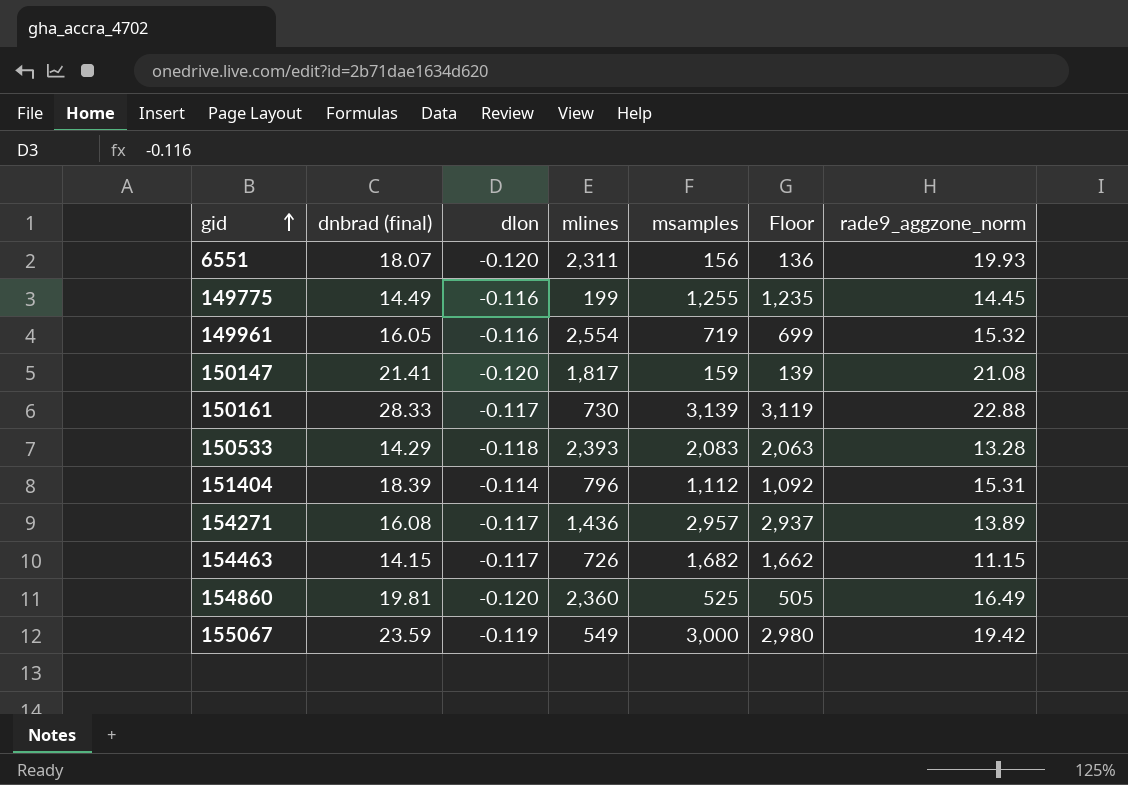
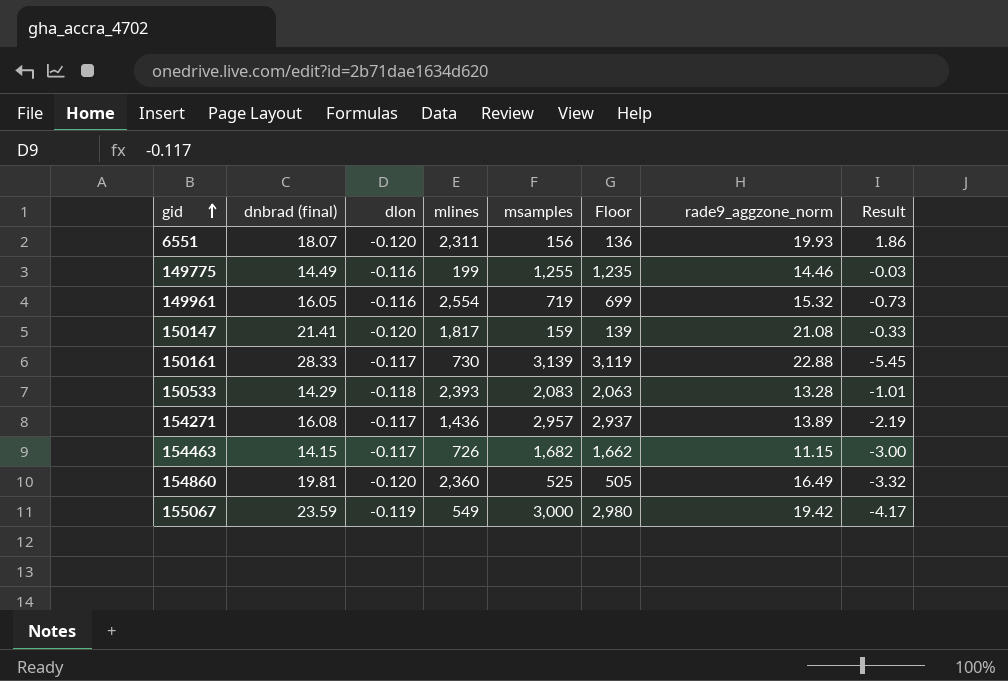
column Result | formula: none -> [rade9_aggzone_norm] - [dnbrad (final)]
row 151404: 18.39 | -0.114 | 796 | 1,112 | 1,092 | 15.31 -> none
149775 | rade9_aggzone_norm: 14.45 -> 14.46

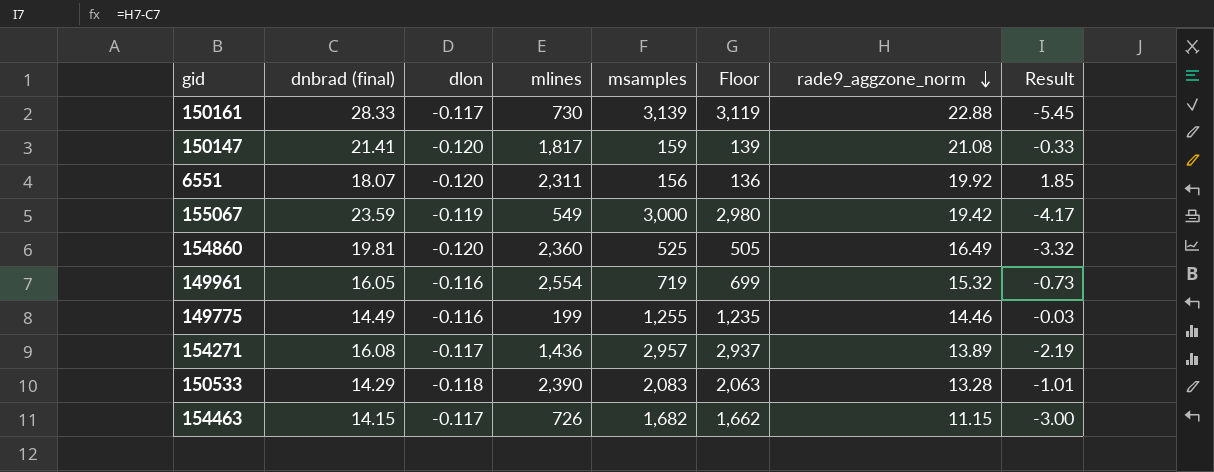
row order: gid ascending -> rade9_aggzone_norm descending
6551 | rade9_aggzone_norm: 19.93 -> 19.92
6551 | Result: 1.86 -> 1.85
150533 | mlines: 2,393 -> 2,390

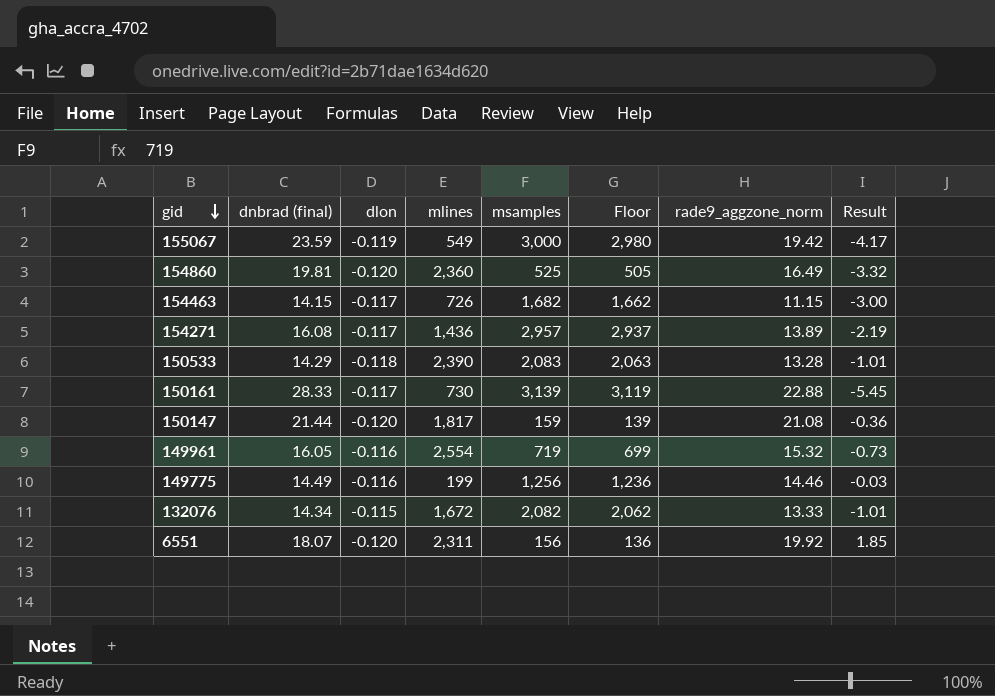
row order: rade9_aggzone_norm descending -> gid descending
150147 | dnbrad (final): 21.41 -> 21.44
150147 | Result: -0.33 -> -0.36
149775 | msamples: 1,255 -> 1,256
149775 | Floor: 1,235 -> 1,236
row 132076: none -> 14.34 | -0.115 | 1,672 | 2,082 | 2,062 | 13.33 | -1.01

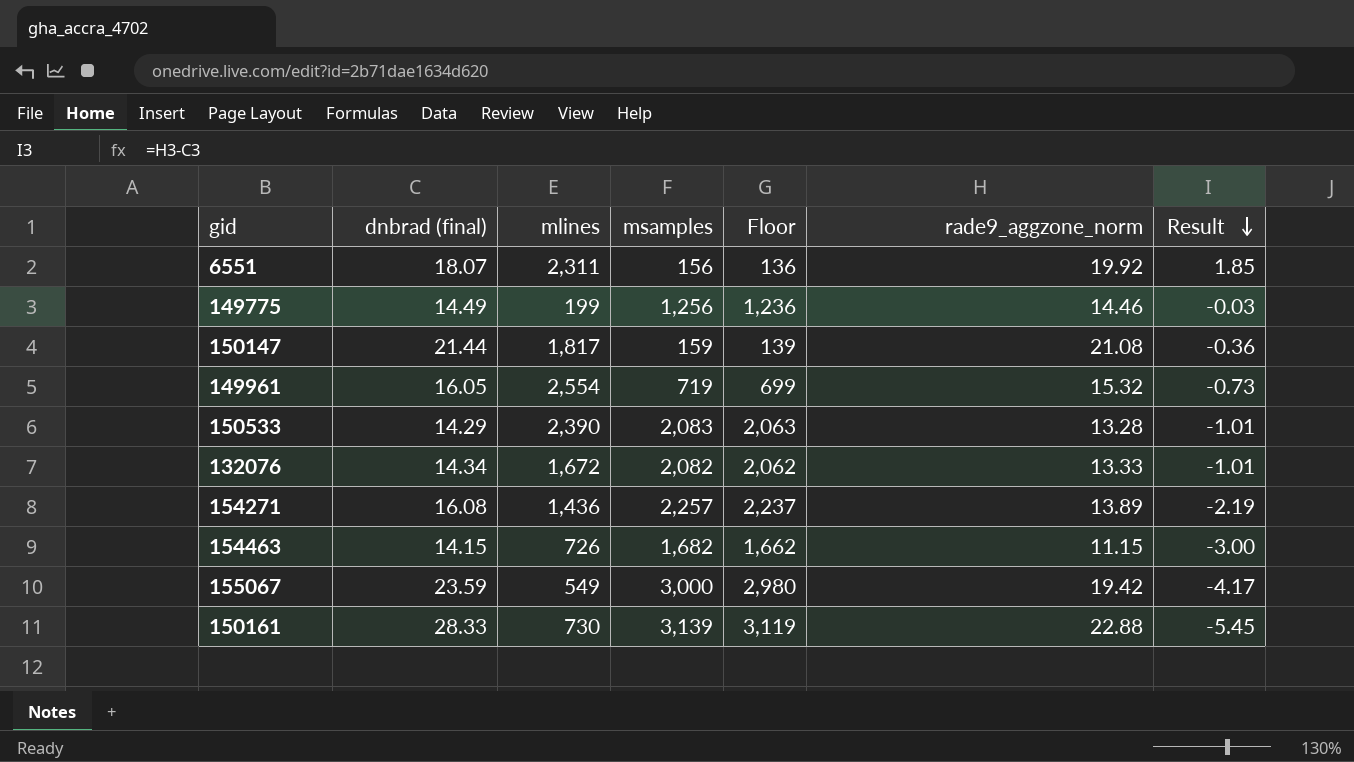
row order: gid descending -> Result descending
column dlon | position: 3 -> none
row 154860: 19.81 | -0.120 | 2,360 | 525 | 505 | 16.49 | -3.32 -> none
154271 | msamples: 2,957 -> 2,257
154271 | Floor: 2,937 -> 2,237

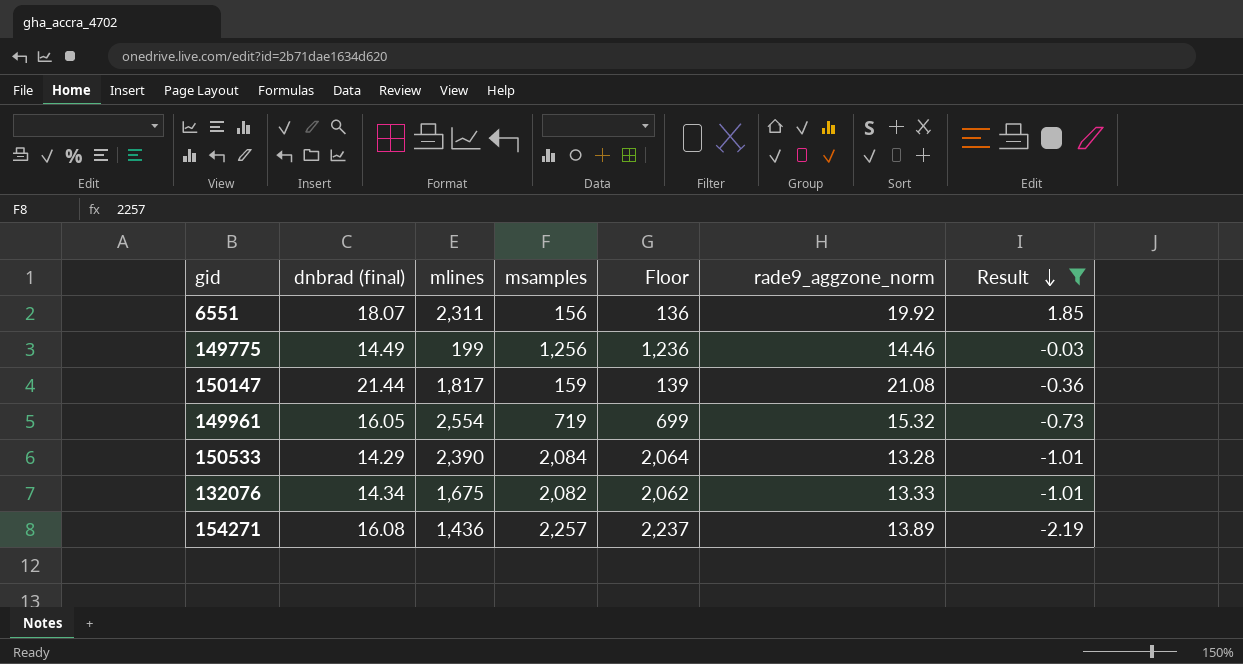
filter: none -> Result >= -2.19
150533 | msamples: 2,083 -> 2,084
150533 | Floor: 2,063 -> 2,064
132076 | mlines: 1,672 -> 1,675

